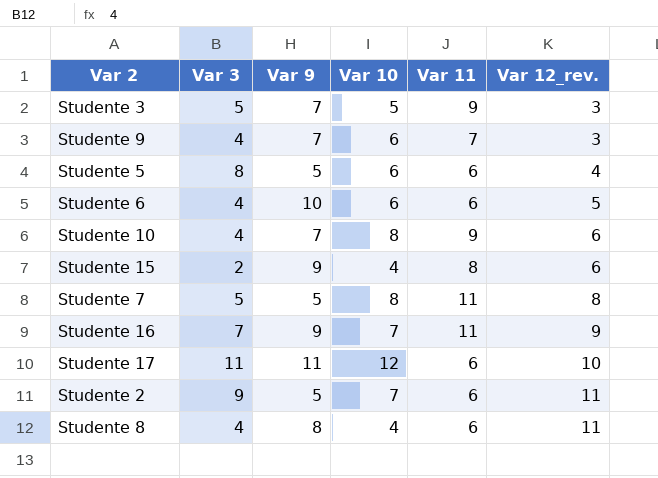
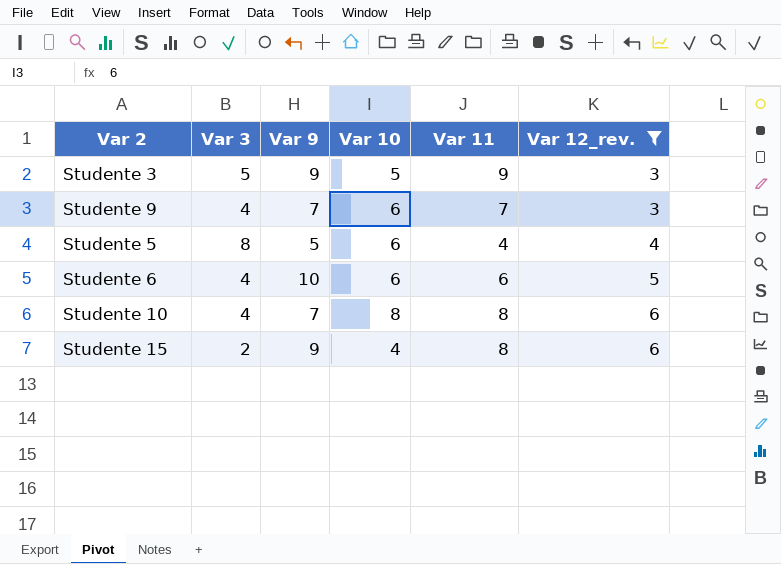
filter: none -> Var 12_rev. <= 6
Studente 3 | Var 9: 7 -> 9
Studente 5 | Var 11: 6 -> 4
Studente 10 | Var 11: 9 -> 8

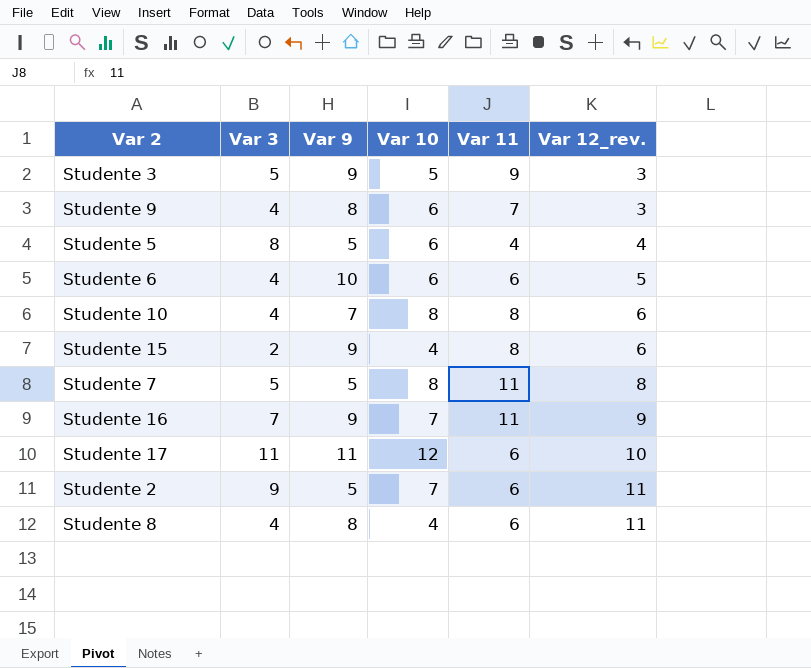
filter: Var 12_rev. <= 6 -> none
Studente 9 | Var 9: 7 -> 8

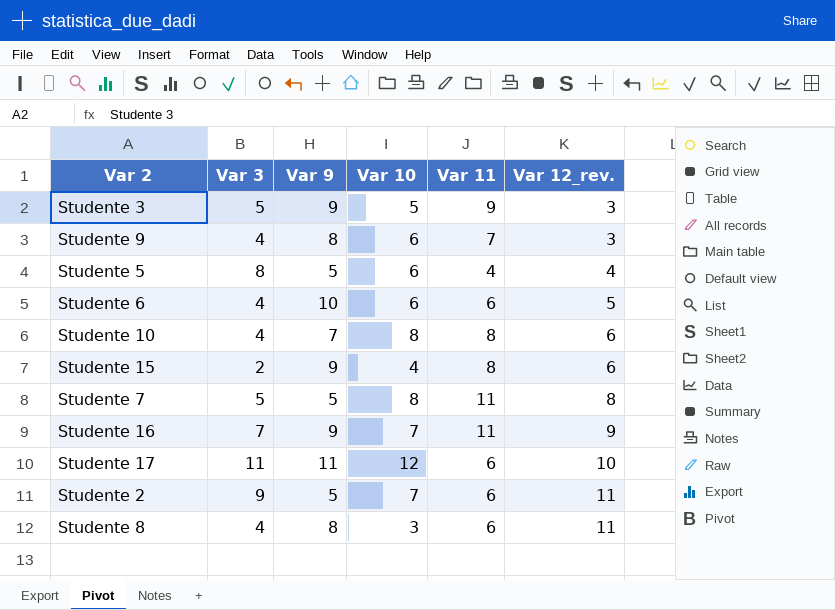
Studente 8 | Var 10: 4 -> 3

